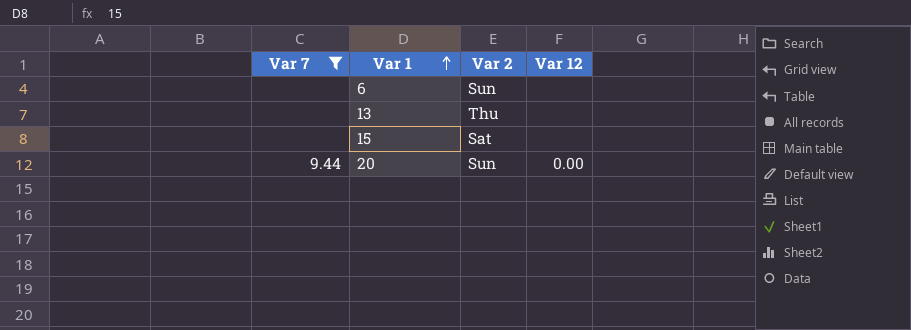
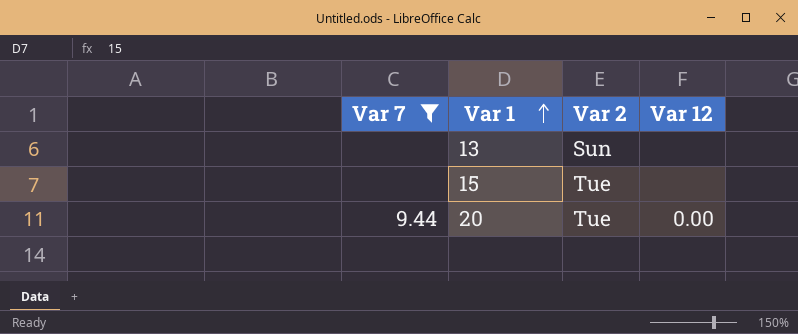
row 6: none | Sun | none -> none
13 | Var 2: Thu -> Sun
15 | Var 2: Sat -> Tue
20 | Var 2: Sun -> Tue

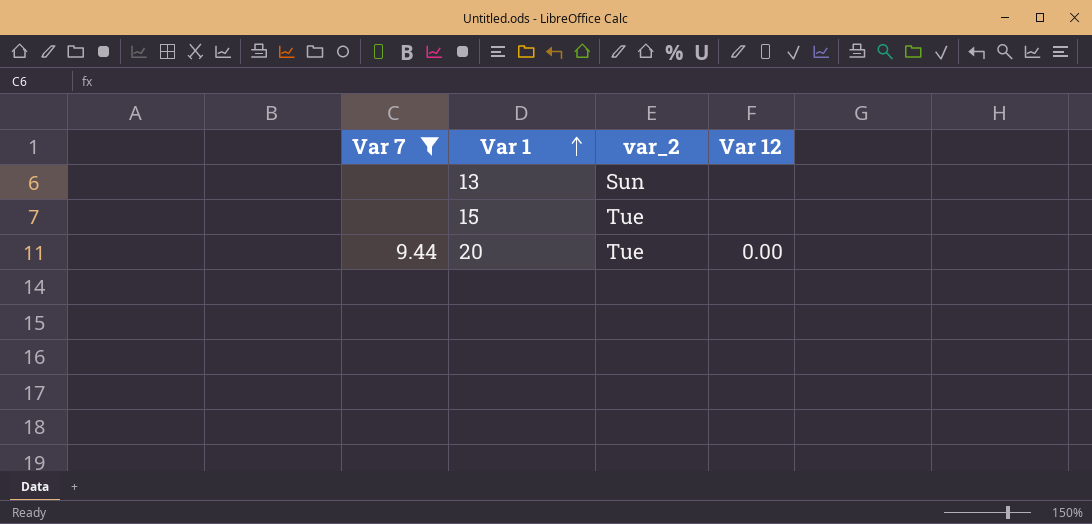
column name: Var 2 -> var_2

